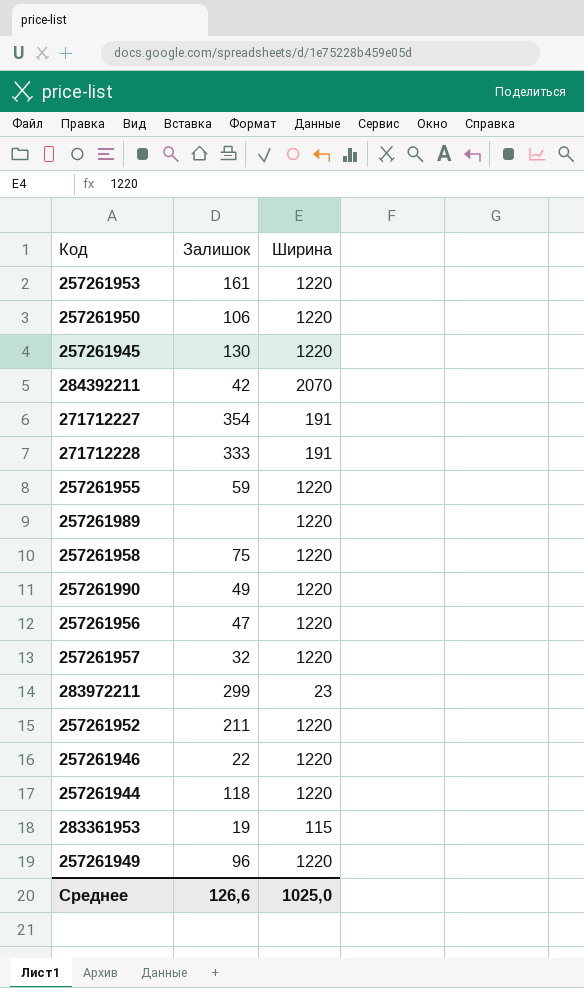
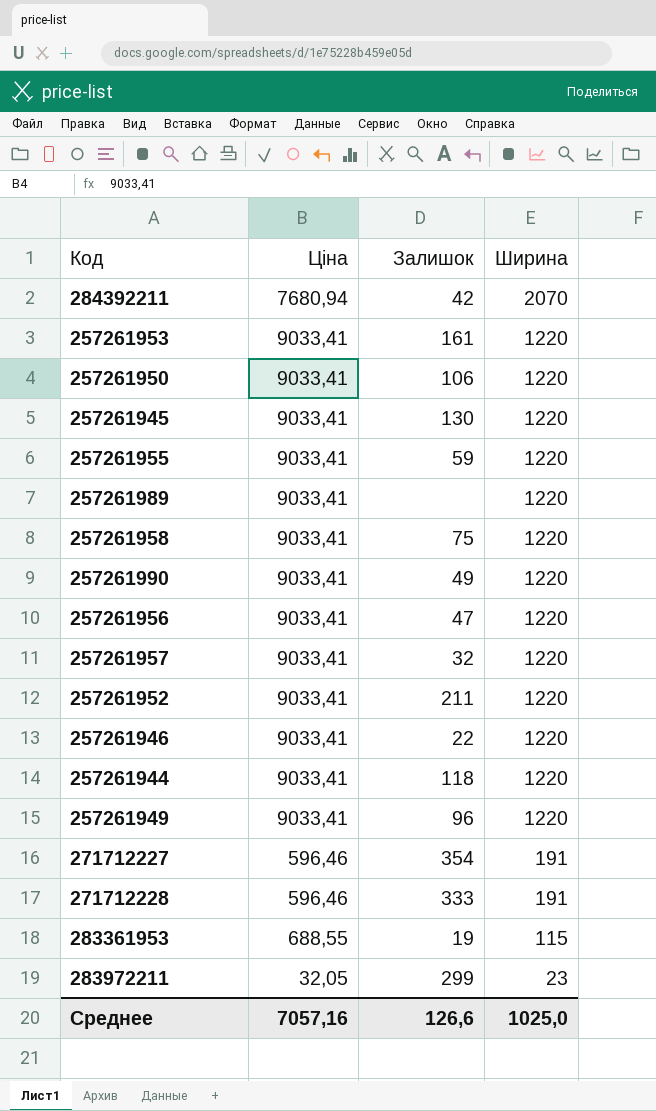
row order: none -> Ширина descending
column Ціна | position: none -> 2

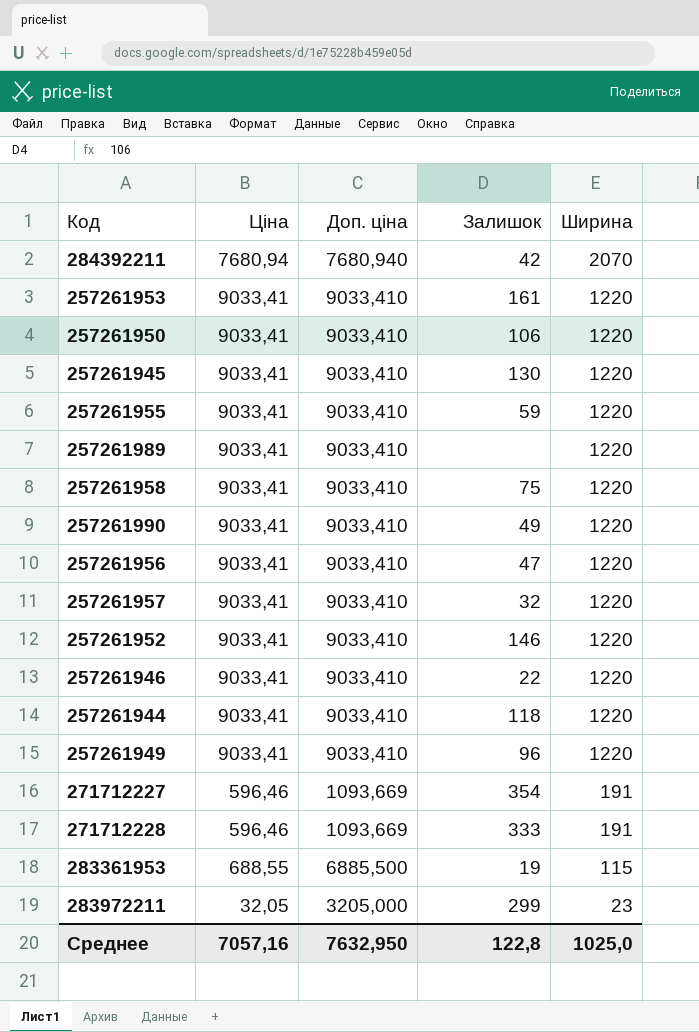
column Доп. ціна | position: none -> 3
257261952 | Залишок: 211 -> 146
Среднее | Залишок: 126,6 -> 122,8

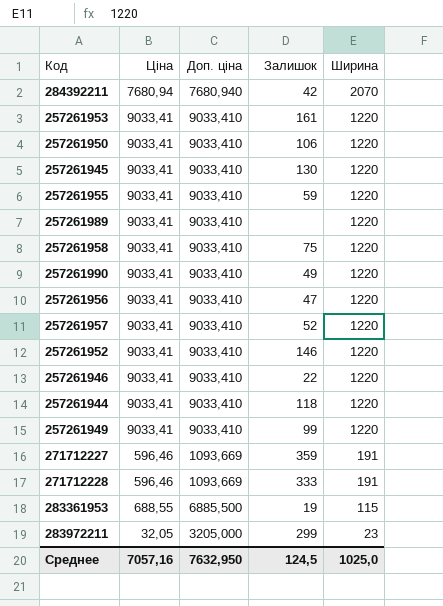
257261957 | Залишок: 32 -> 52
257261949 | Залишок: 96 -> 99
271712227 | Залишок: 354 -> 359
Среднее | Залишок: 122,8 -> 124,5

